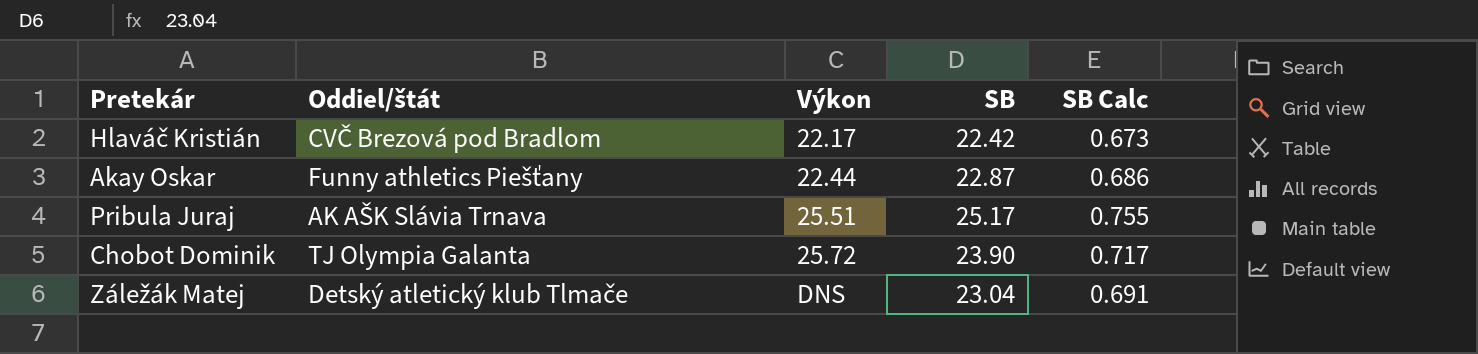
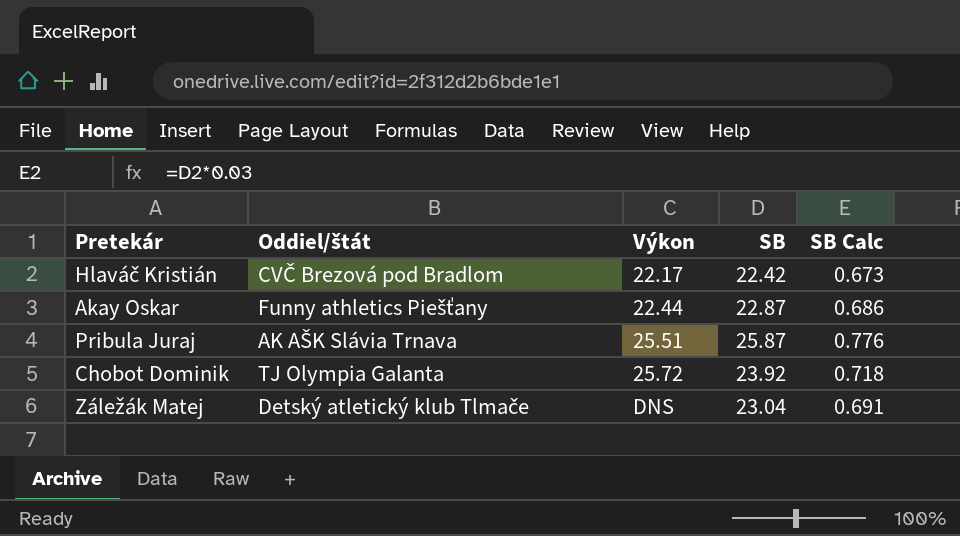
Pribula Juraj | SB: 25.17 -> 25.87
Pribula Juraj | SB Calc: 0.755 -> 0.776
Chobot Dominik | SB: 23.90 -> 23.92
Chobot Dominik | SB Calc: 0.717 -> 0.718

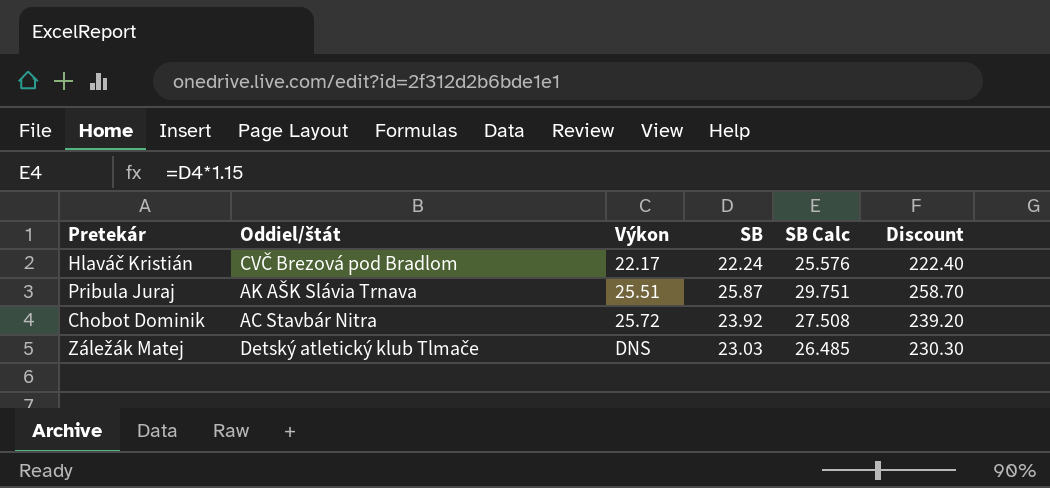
column SB Calc | formula: [SB] * 0.03 -> [SB] * 1.15
column Discount | formula: none -> [SB] * 10
row Akay Oskar: Funny athletics Piešťany | 22.44 | 22.87 | 0.686 -> none
Hlaváč Kristián | SB: 22.42 -> 22.24
Chobot Dominik | Oddiel/štát: TJ Olympia Galanta -> AC Stavbár Nitra
Záležák Matej | SB: 23.04 -> 23.03

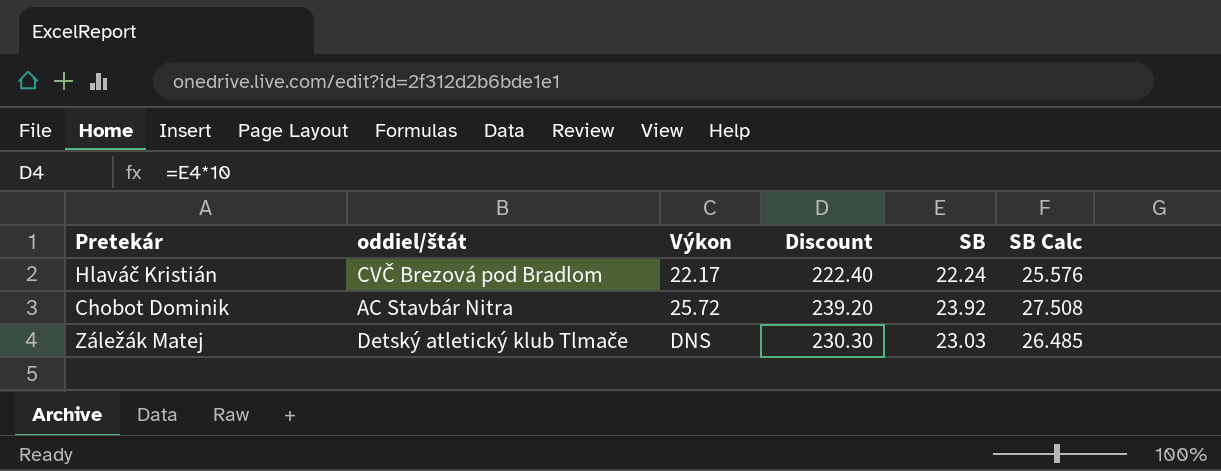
column name: Oddiel/štát -> oddiel/štát
column Discount | position: 6 -> 4
row Pribula Juraj: AK AŠK Slávia Trnava | 25.51 | 25.87 | 29.751 | 258.70 -> none

